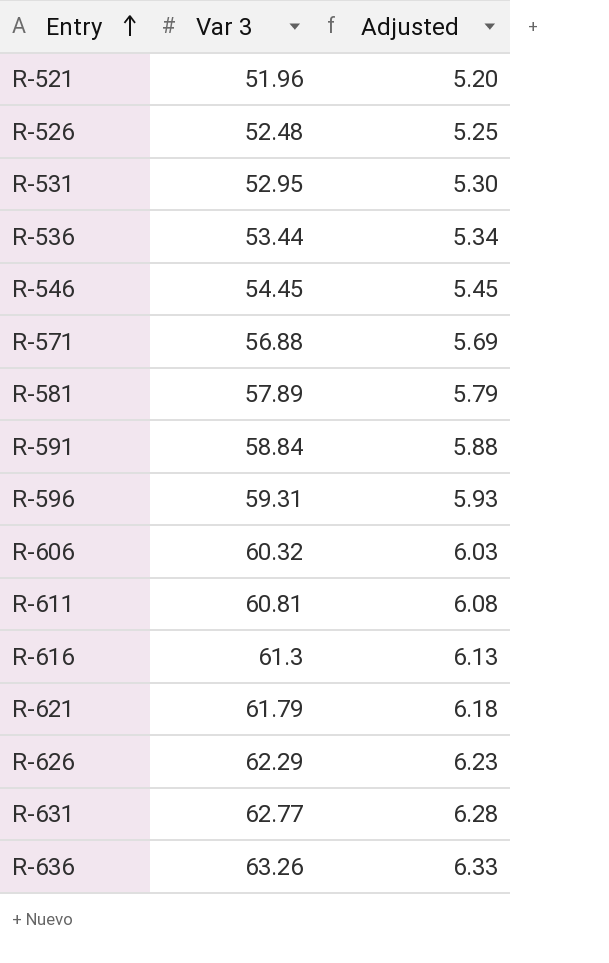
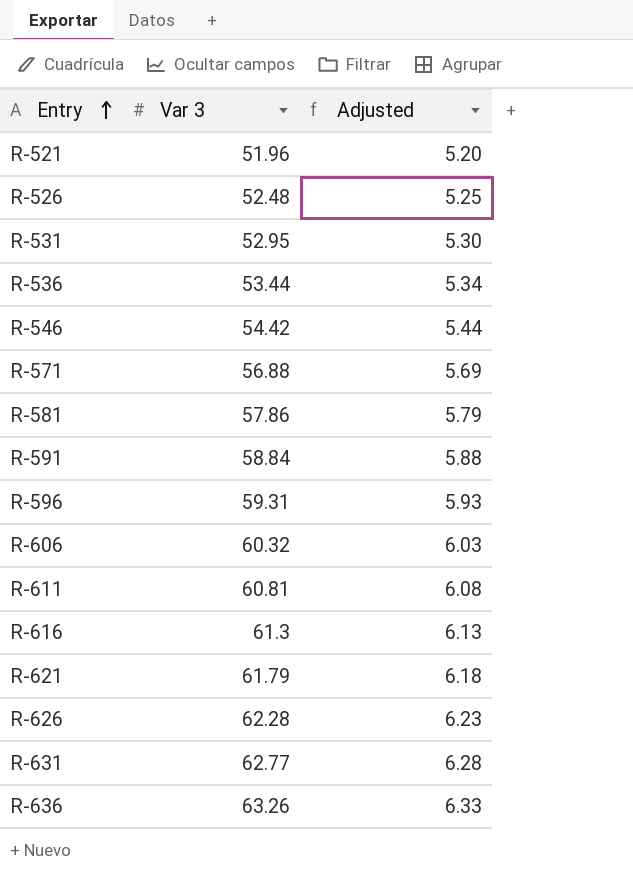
R-546 | Var 3: 54.45 -> 54.42
R-546 | Adjusted: 5.45 -> 5.44
R-581 | Var 3: 57.89 -> 57.86
R-626 | Var 3: 62.29 -> 62.28

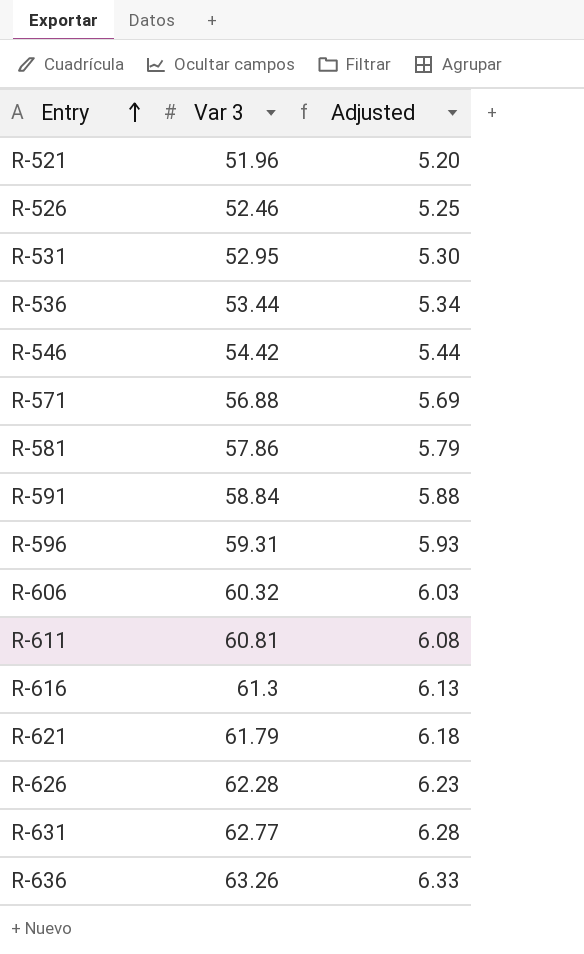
R-526 | Var 3: 52.48 -> 52.46

